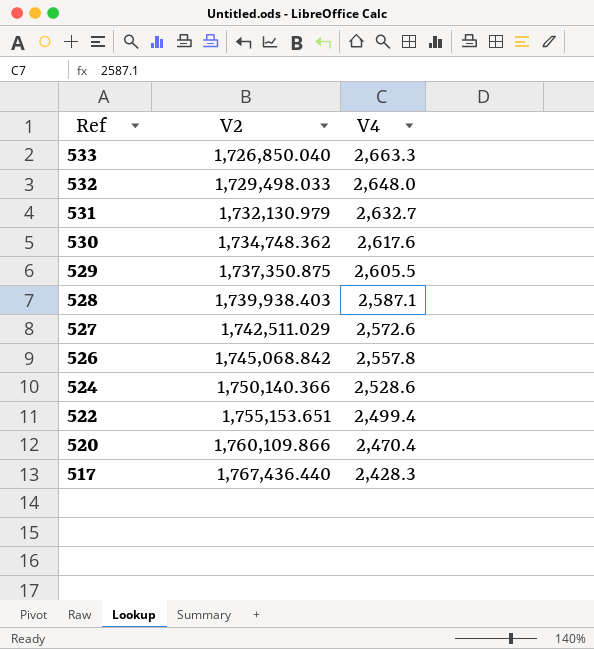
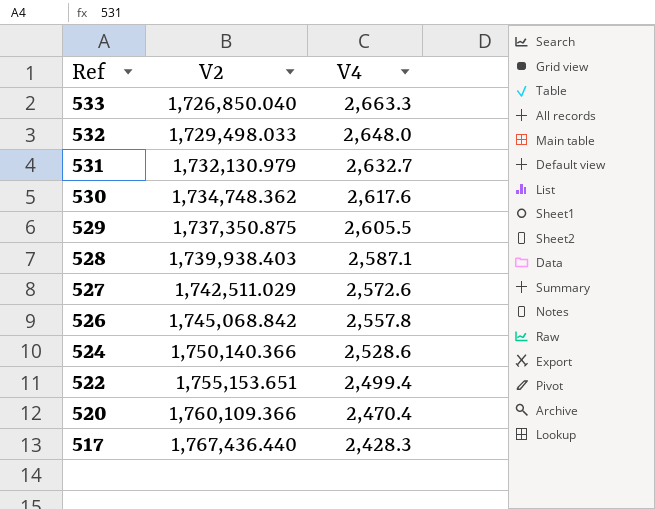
520 | V2: 1,760,109.866 -> 1,760,109.366

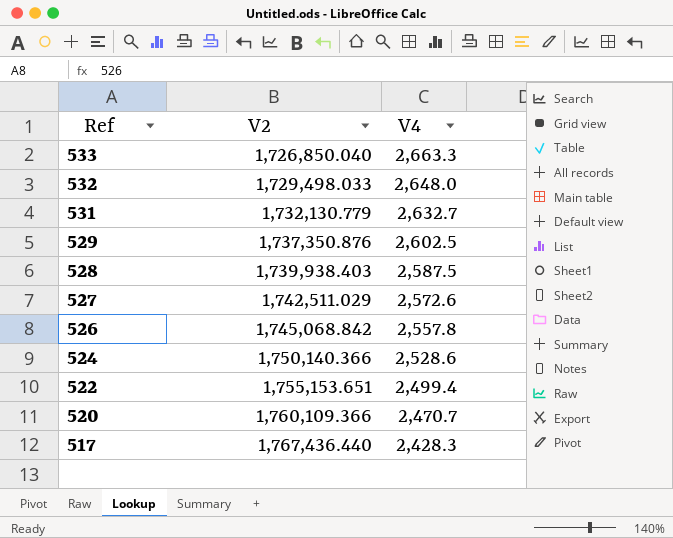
row 530: 1,734,748.362 | 2,617.6 -> none
531 | V2: 1,732,130.979 -> 1,732,130.779
529 | V2: 1,737,350.875 -> 1,737,350.876
529 | V4: 2,605.5 -> 2,602.5
528 | V4: 2,587.1 -> 2,587.5
520 | V4: 2,470.4 -> 2,470.7

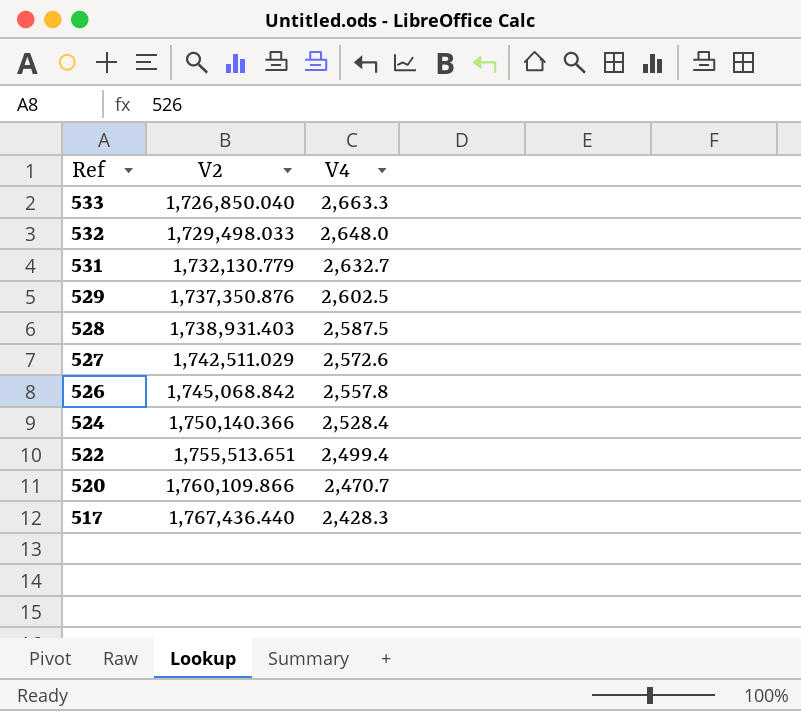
528 | V2: 1,739,938.403 -> 1,738,931.403
524 | V4: 2,528.6 -> 2,528.4
522 | V2: 1,755,153.651 -> 1,755,513.651
520 | V2: 1,760,109.366 -> 1,760,109.866

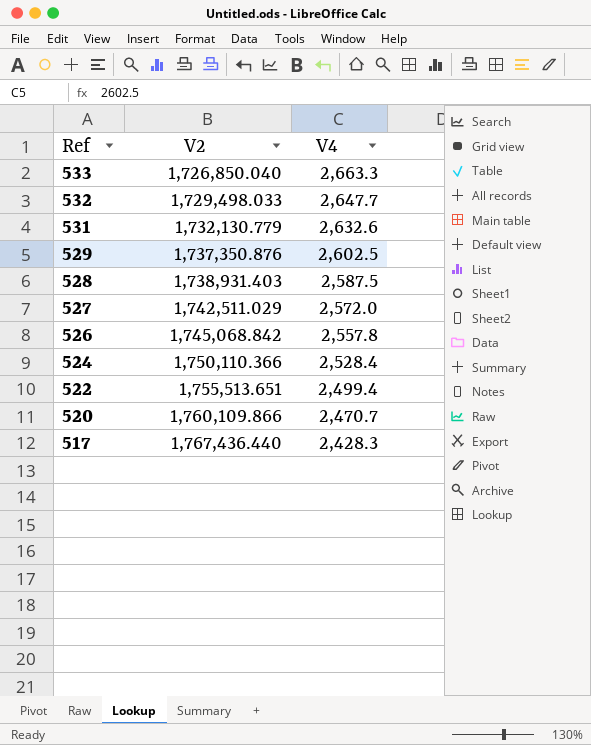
532 | V4: 2,648.0 -> 2,647.7
531 | V4: 2,632.7 -> 2,632.6
527 | V4: 2,572.6 -> 2,572.0
524 | V2: 1,750,140.366 -> 1,750,110.366

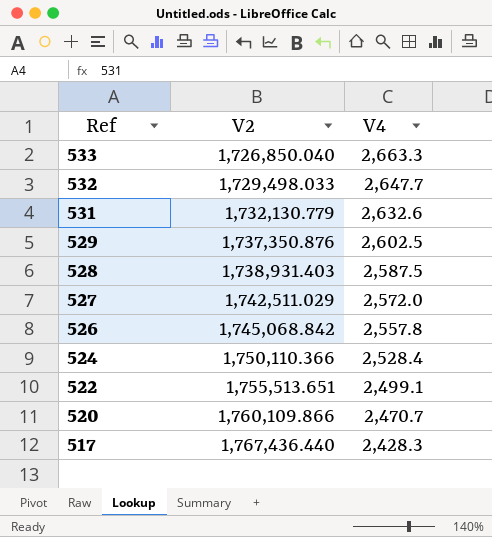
522 | V4: 2,499.4 -> 2,499.1

